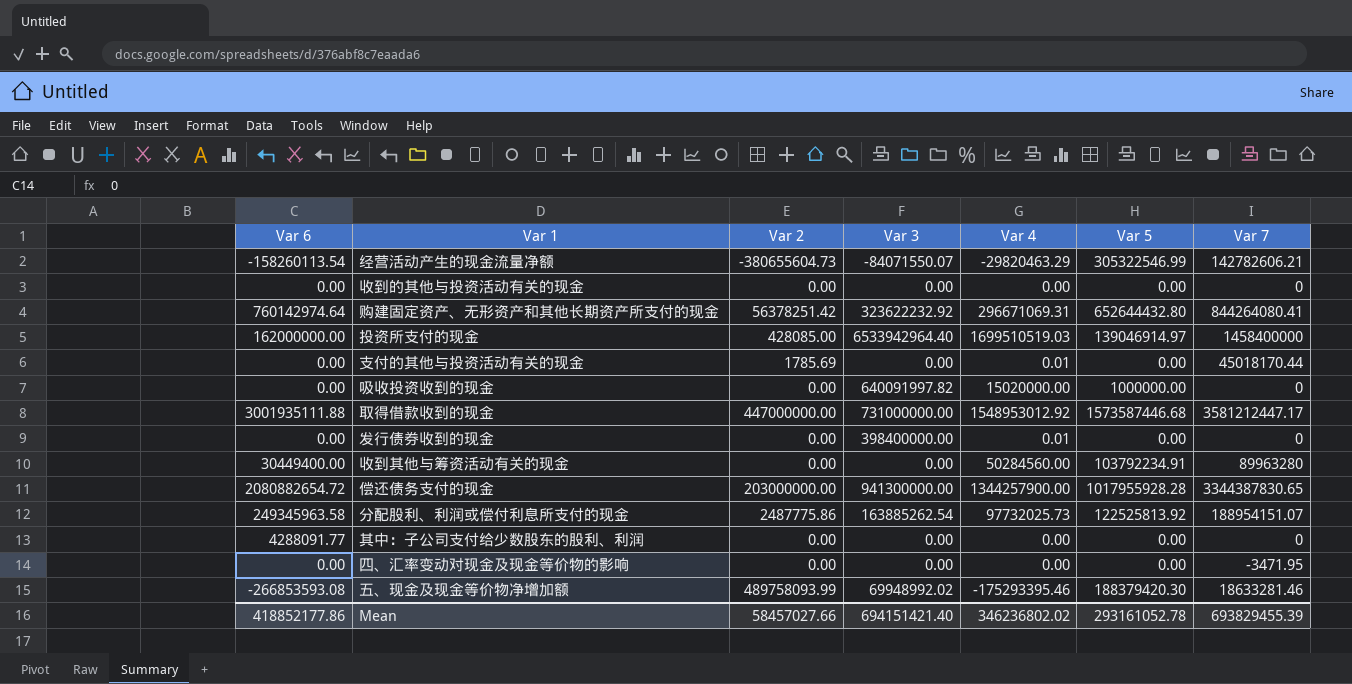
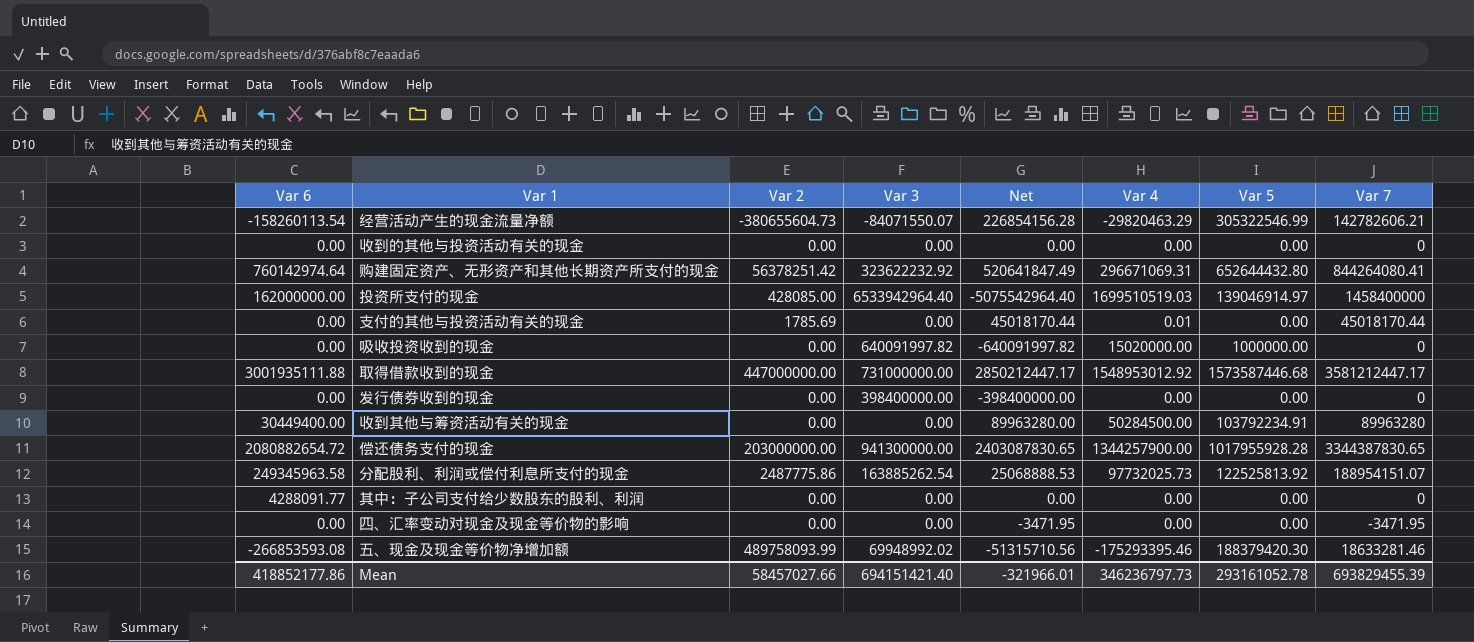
column Net | formula: none -> [Var 7] - [Var 3]
发行债券收到的现金 | Var 4: 0.01 -> 0.00
收到其他与筹资活动有关的现金 | Var 4: 50284560.00 -> 50284500.00
Mean | Var 4: 346236802.02 -> 346236797.73

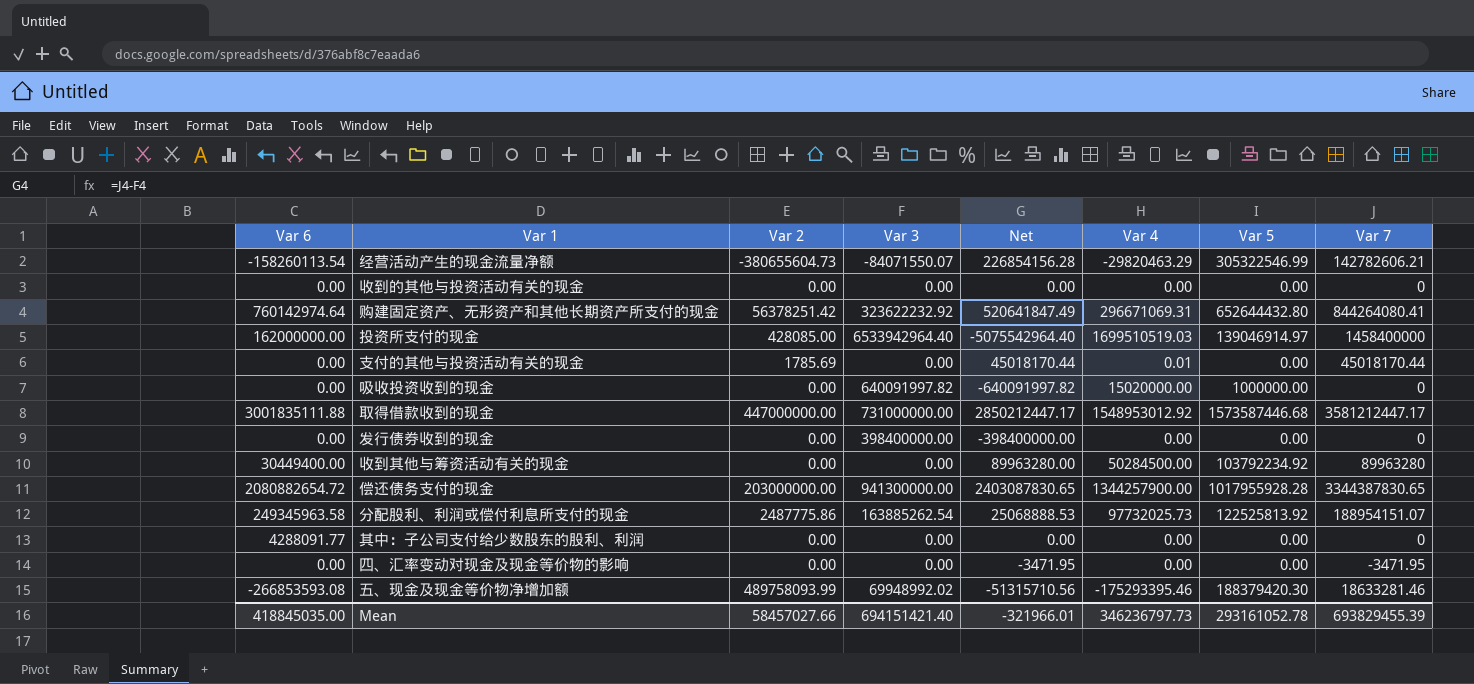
取得借款收到的现金 | Var 6: 3001935111.88 -> 3001835111.88
收到其他与筹资活动有关的现金 | Var 5: 103792234.91 -> 103792234.92
Mean | Var 6: 418852177.86 -> 418845035.00

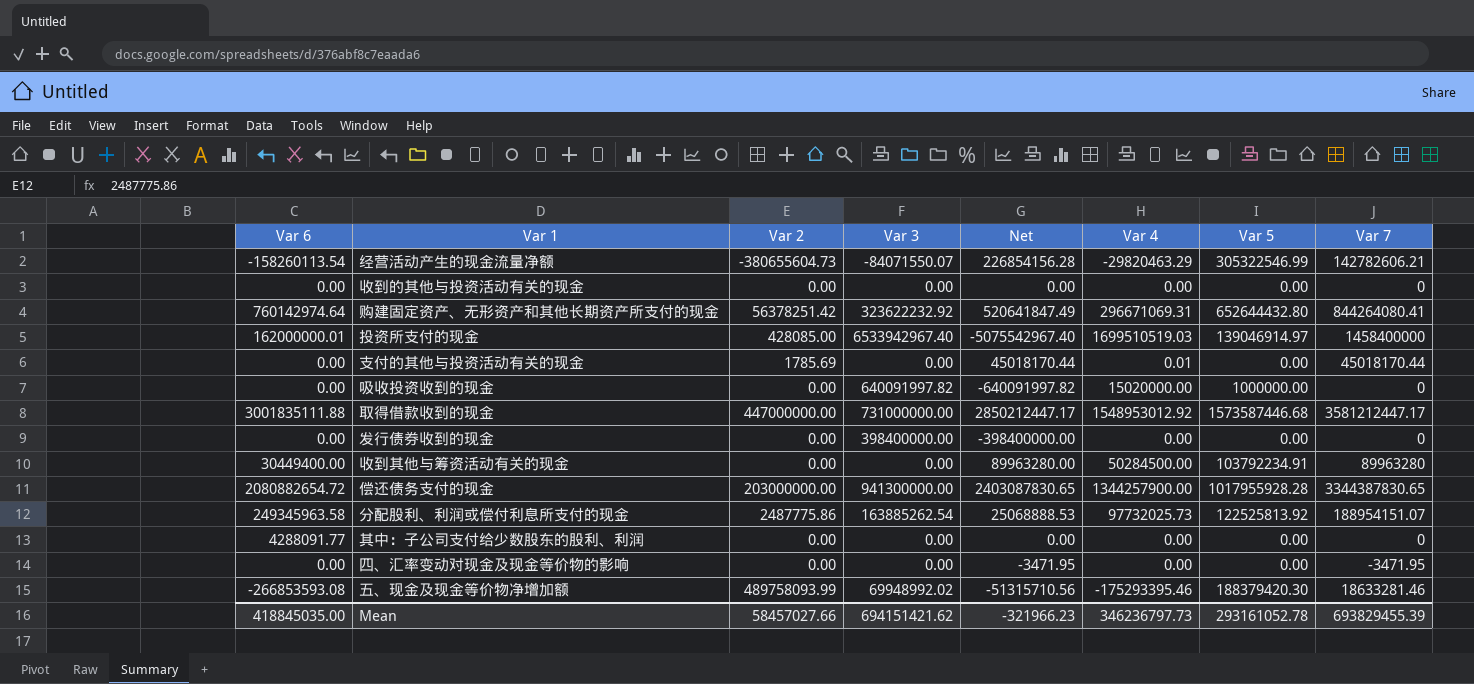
投资所支付的现金 | Var 6: 162000000.00 -> 162000000.01
投资所支付的现金 | Var 3: 6533942964.40 -> 6533942967.40
投资所支付的现金 | Net: -5075542964.40 -> -5075542967.40
收到其他与筹资活动有关的现金 | Var 5: 103792234.92 -> 103792234.91
Mean | Var 3: 694151421.40 -> 694151421.62
Mean | Net: -321966.01 -> -321966.23

